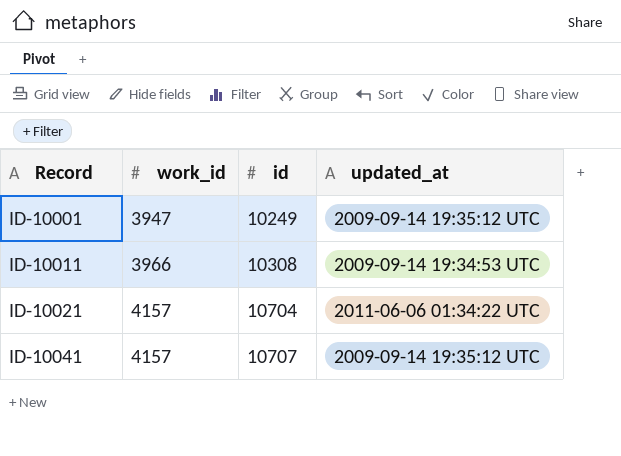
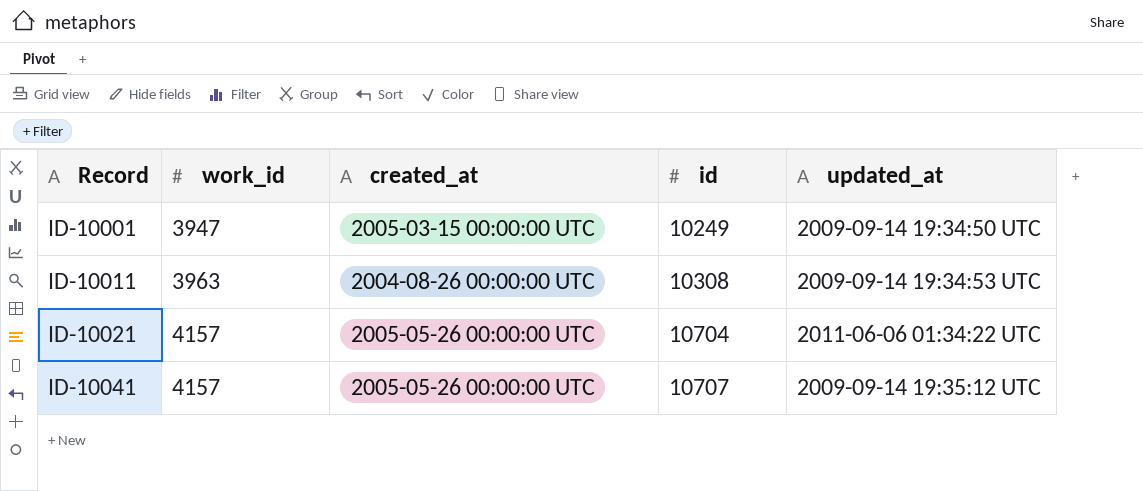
column created_at | position: none -> 3
ID-10001 | updated_at: 2009-09-14 19:35:12 UTC -> 2009-09-14 19:34:50 UTC
ID-10011 | work_id: 3966 -> 3963

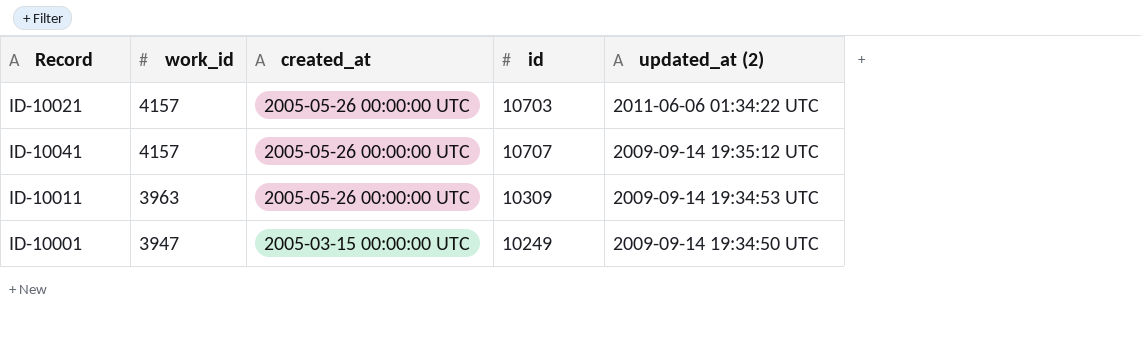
row order: Record ascending -> work_id descending
column name: updated_at -> updated_at (2)
ID-10021 | id: 10704 -> 10703
ID-10011 | created_at: 2004-08-26 00:00:00 UTC -> 2005-05-26 00:00:00 UTC
ID-10011 | id: 10308 -> 10309

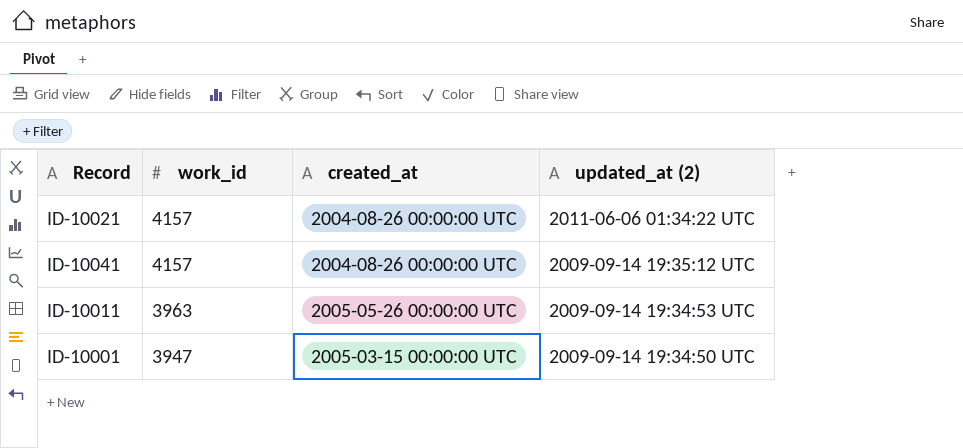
column id | position: 4 -> none
ID-10021 | created_at: 2005-05-26 00:00:00 UTC -> 2004-08-26 00:00:00 UTC
ID-10041 | created_at: 2005-05-26 00:00:00 UTC -> 2004-08-26 00:00:00 UTC

